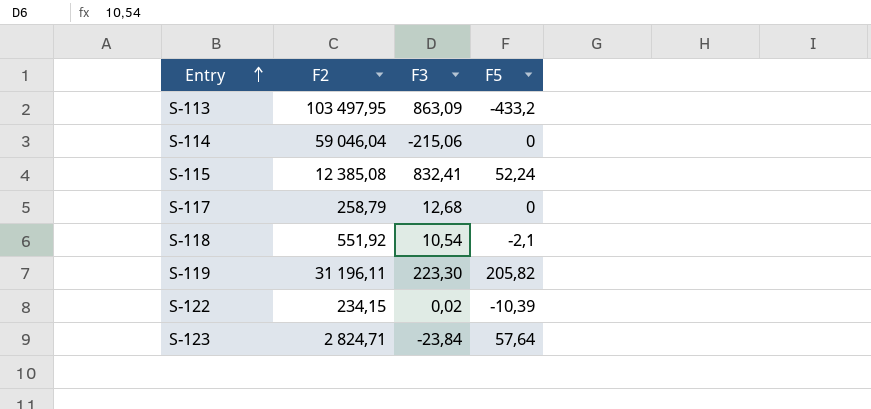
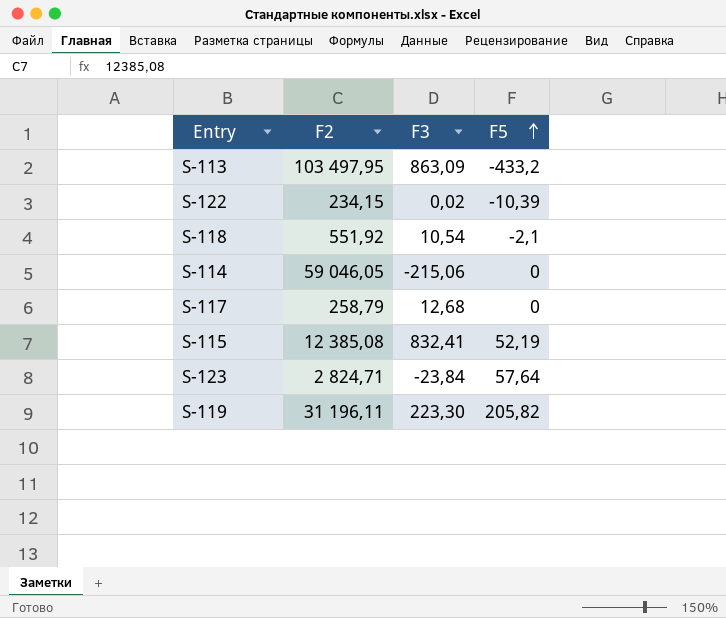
row order: Entry ascending -> F5 ascending
S-114 | F2: 59 046,04 -> 59 046,05
S-115 | F5: 52,24 -> 52,19

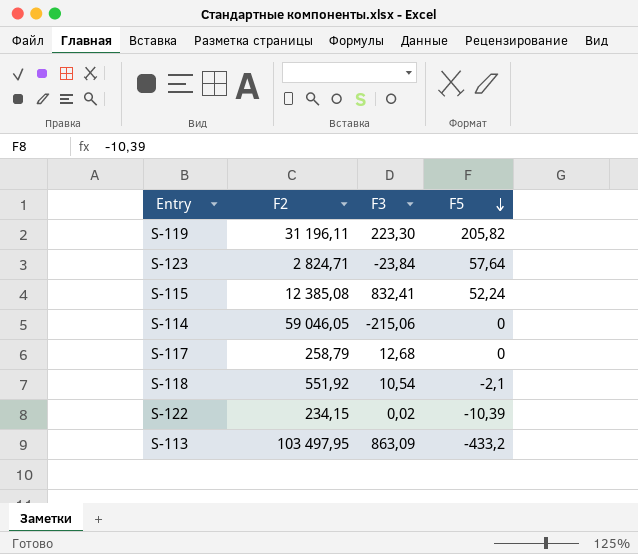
row order: F5 ascending -> F5 descending
S-115 | F5: 52,19 -> 52,24

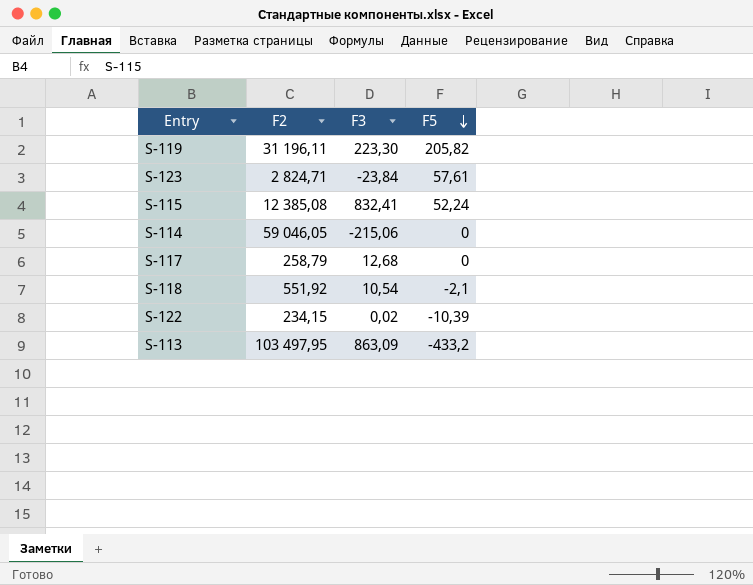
S-123 | F5: 57,64 -> 57,61

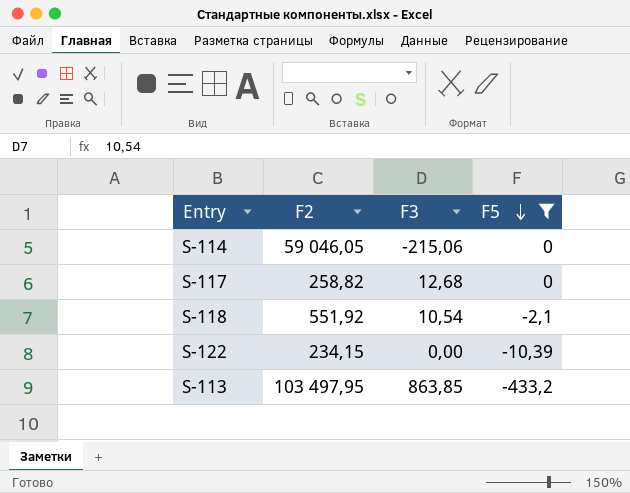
filter: none -> F5 <= 0
S-117 | F2: 258,79 -> 258,82
S-122 | F3: 0,02 -> 0,00
S-113 | F3: 863,09 -> 863,85

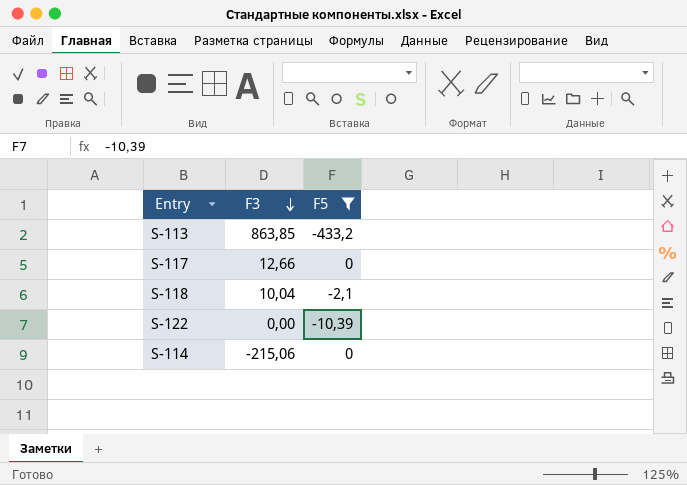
row order: F5 descending -> F3 descending
column F2 | position: 2 -> none
S-117 | F3: 12,68 -> 12,66
S-118 | F3: 10,54 -> 10,04

